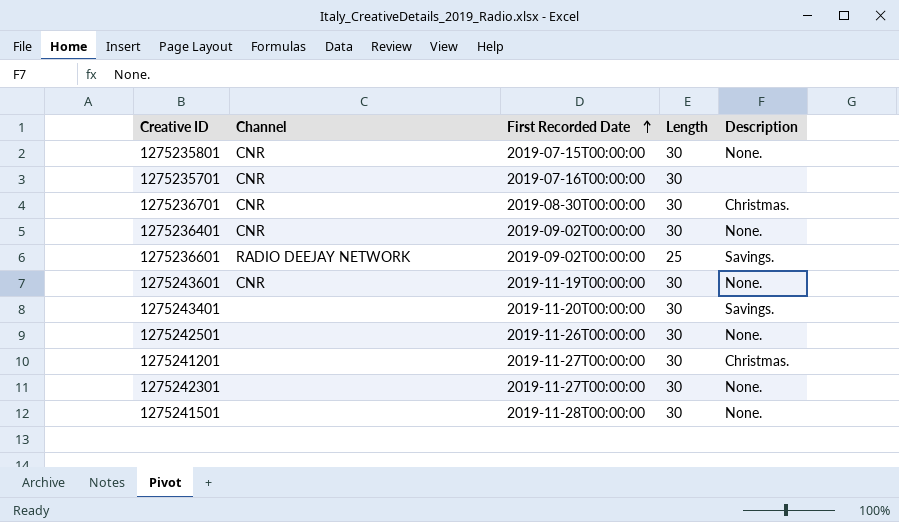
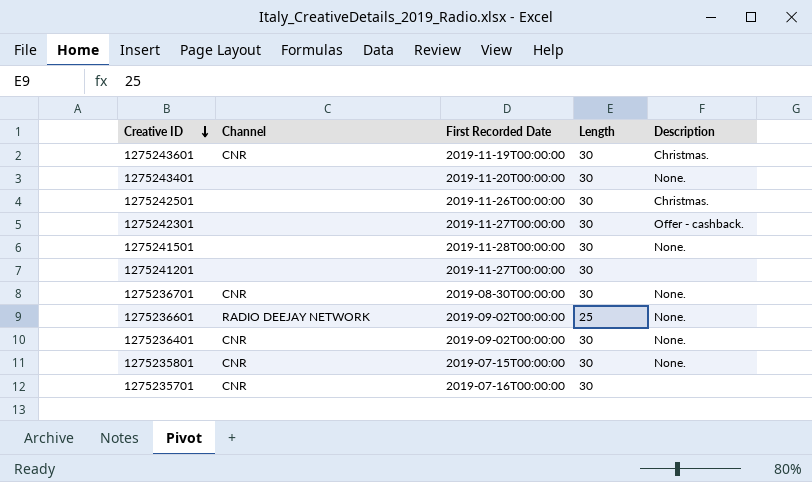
row order: First Recorded Date ascending -> Creative ID descending
1275243601 | Description: None. -> Christmas.
1275243401 | Description: Savings. -> None.
1275242501 | Description: None. -> Christmas.
1275242301 | Description: None. -> Offer - cashback.
1275241201 | Description: Christmas. -> none
1275236701 | Description: Christmas. -> None.
1275236601 | Description: Savings. -> None.

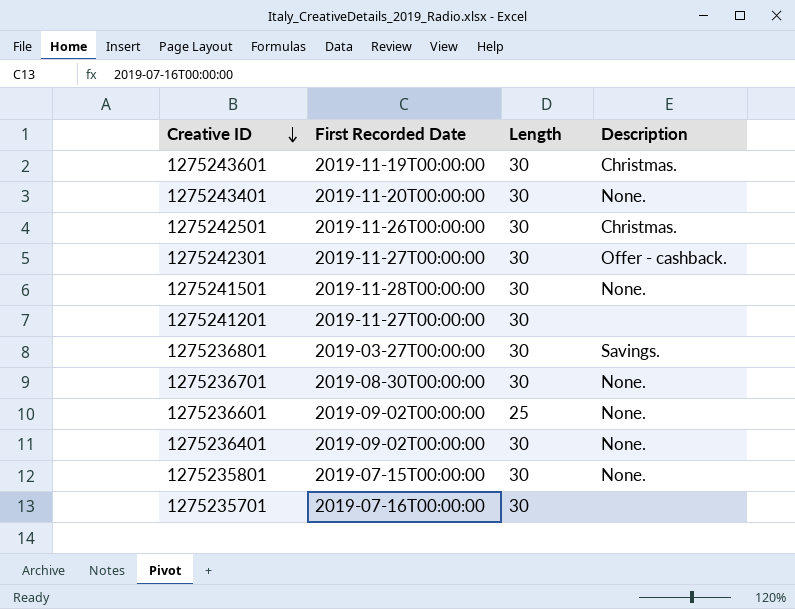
column Channel | position: 2 -> none
row 1275236801: none -> 2019-03-27T00:00:00 | 30 | Savings.

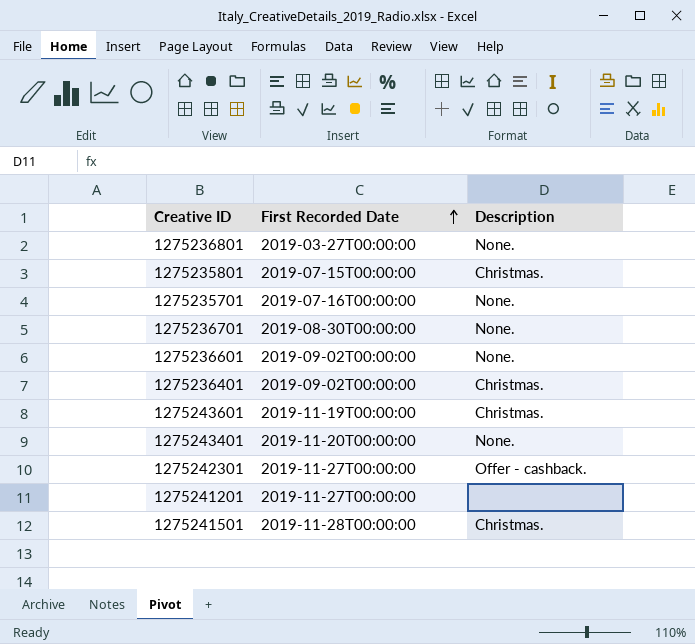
row order: Creative ID descending -> First Recorded Date ascending
column Length | position: 3 -> none
row 1275242501: 2019-11-26T00:00:00 | 30 | Christmas. -> none
1275236801 | Description: Savings. -> None.
1275235801 | Description: None. -> Christmas.
1275235701 | Description: none -> None.
1275236401 | Description: None. -> Christmas.
1275241501 | Description: None. -> Christmas.

